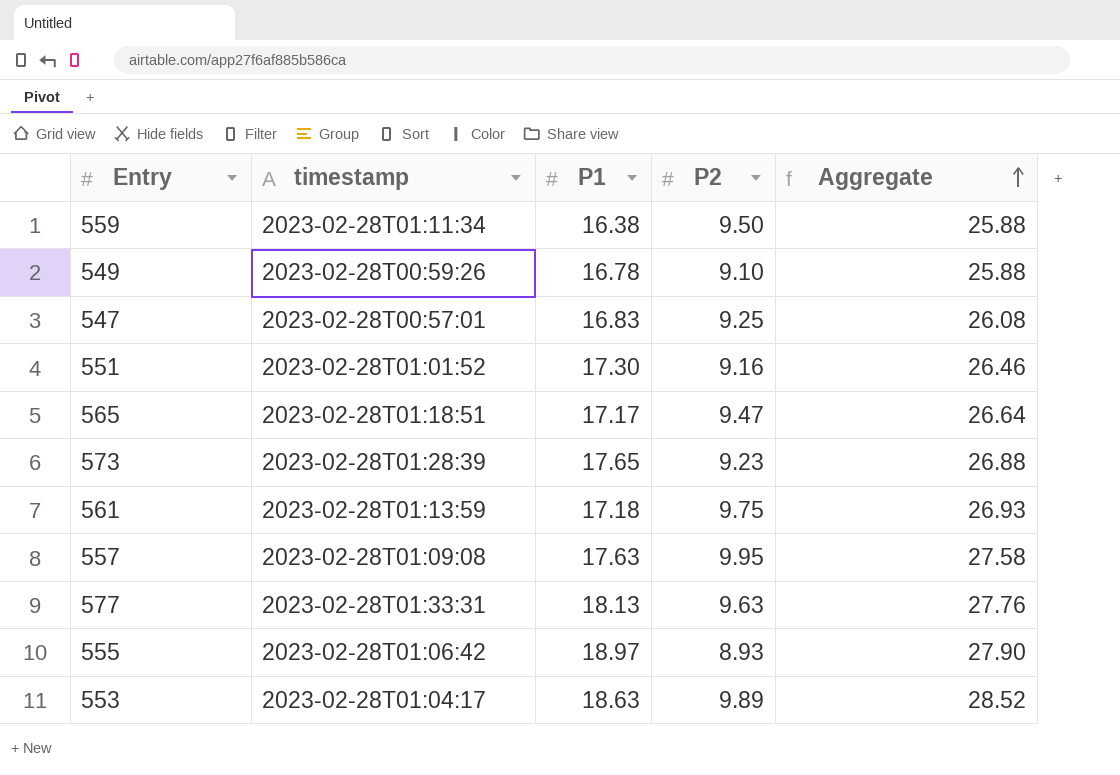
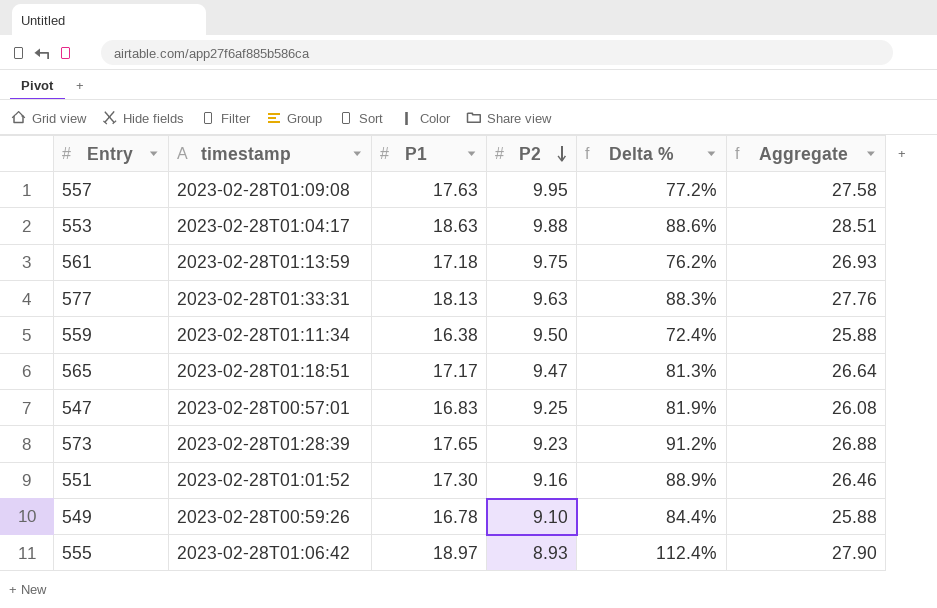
row order: Aggregate ascending -> P2 descending
column Delta % | formula: none -> ([P1] - [P2]) / [P2]
553 | P2: 9.89 -> 9.88
553 | Aggregate: 28.52 -> 28.51

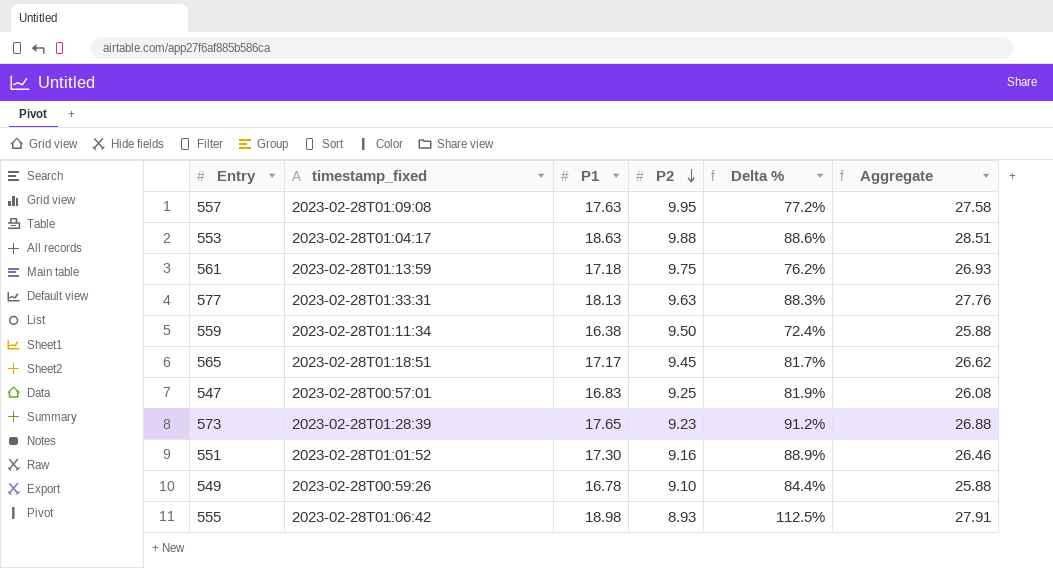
column name: timestamp -> timestamp_fixed
565 | P2: 9.47 -> 9.45
565 | Delta %: 81.3% -> 81.7%
565 | Aggregate: 26.64 -> 26.62
555 | P1: 18.97 -> 18.98
555 | Delta %: 112.4% -> 112.5%
555 | Aggregate: 27.90 -> 27.91

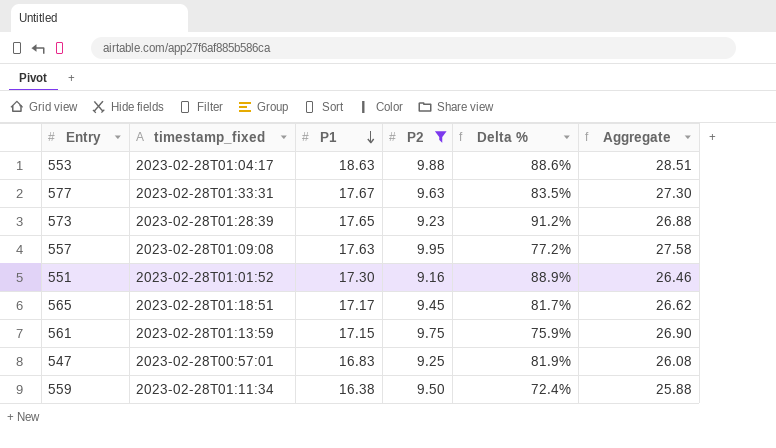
filter: none -> P2 >= 9.16
row order: P2 descending -> P1 descending
577 | P1: 18.13 -> 17.67
577 | Delta %: 88.3% -> 83.5%
577 | Aggregate: 27.76 -> 27.30
561 | P1: 17.18 -> 17.15
561 | Delta %: 76.2% -> 75.9%
561 | Aggregate: 26.93 -> 26.90

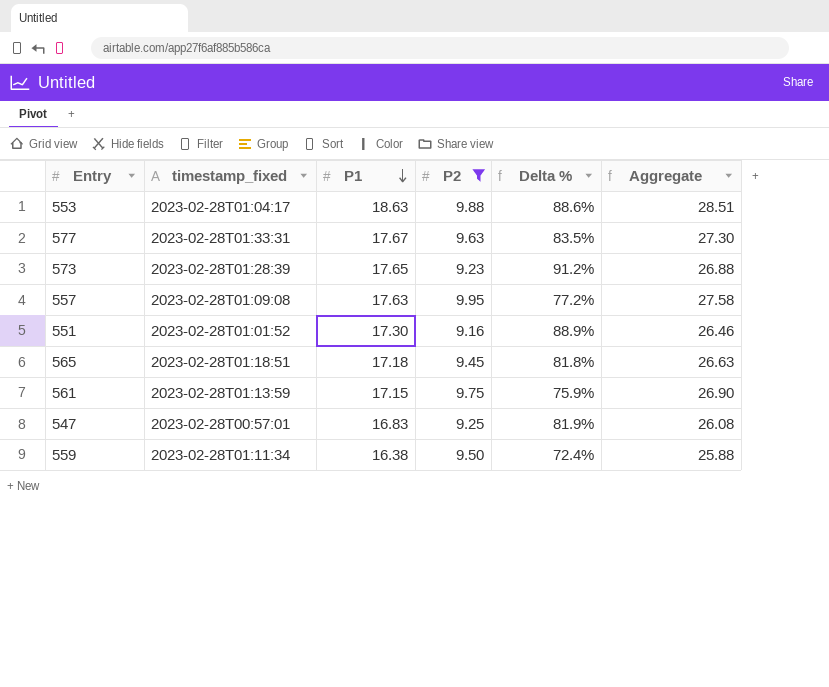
565 | P1: 17.17 -> 17.18
565 | Delta %: 81.7% -> 81.8%
565 | Aggregate: 26.62 -> 26.63

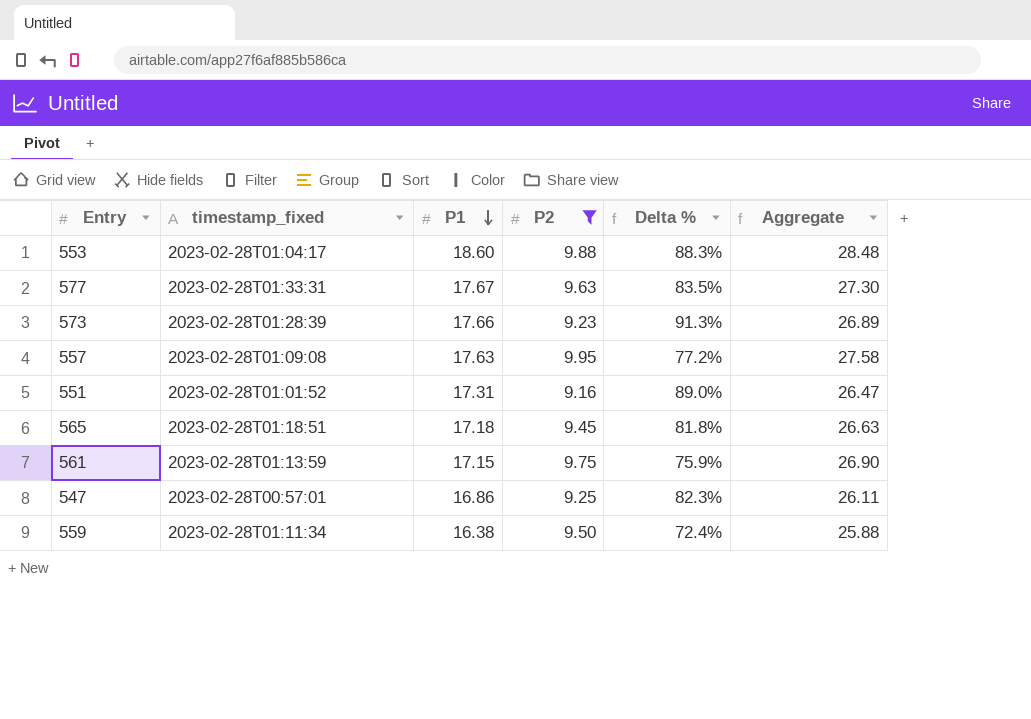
553 | P1: 18.63 -> 18.60
553 | Delta %: 88.6% -> 88.3%
553 | Aggregate: 28.51 -> 28.48
573 | P1: 17.65 -> 17.66
573 | Delta %: 91.2% -> 91.3%
573 | Aggregate: 26.88 -> 26.89
551 | P1: 17.30 -> 17.31
551 | Delta %: 88.9% -> 89.0%
551 | Aggregate: 26.46 -> 26.47
547 | P1: 16.83 -> 16.86
547 | Delta %: 81.9% -> 82.3%
547 | Aggregate: 26.08 -> 26.11

